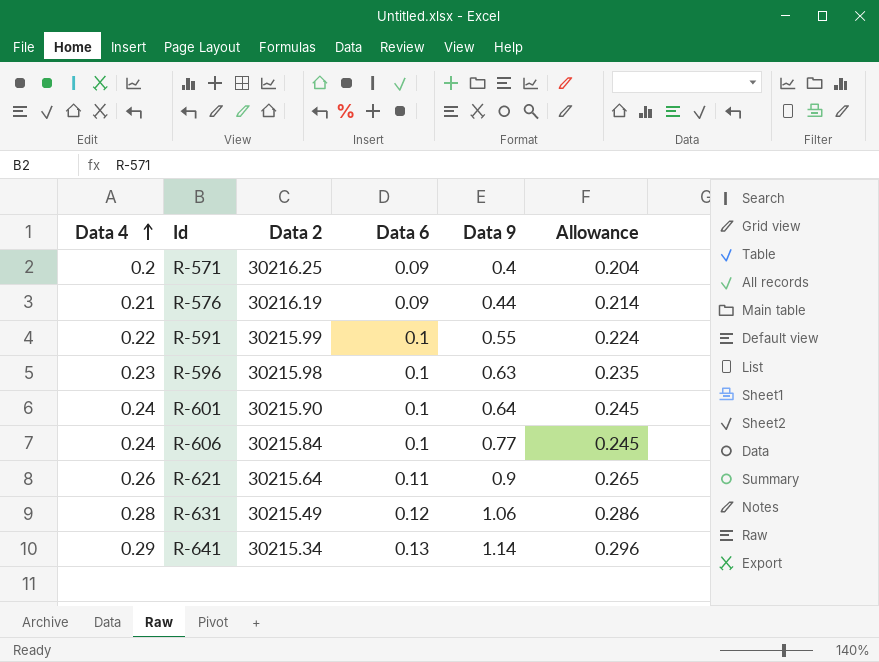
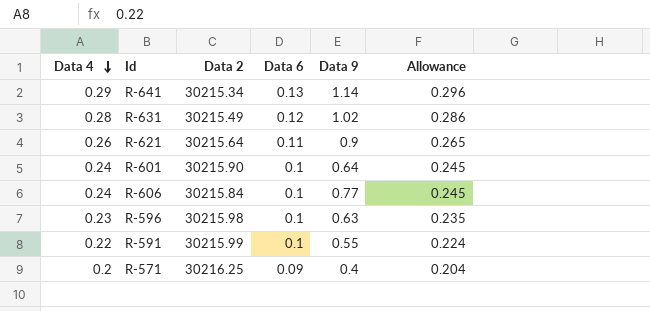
row order: Data 4 ascending -> Data 4 descending
row R-576: 0.21 | 30216.19 | 0.09 | 0.44 | 0.214 -> none
R-631 | Data 9: 1.06 -> 1.02

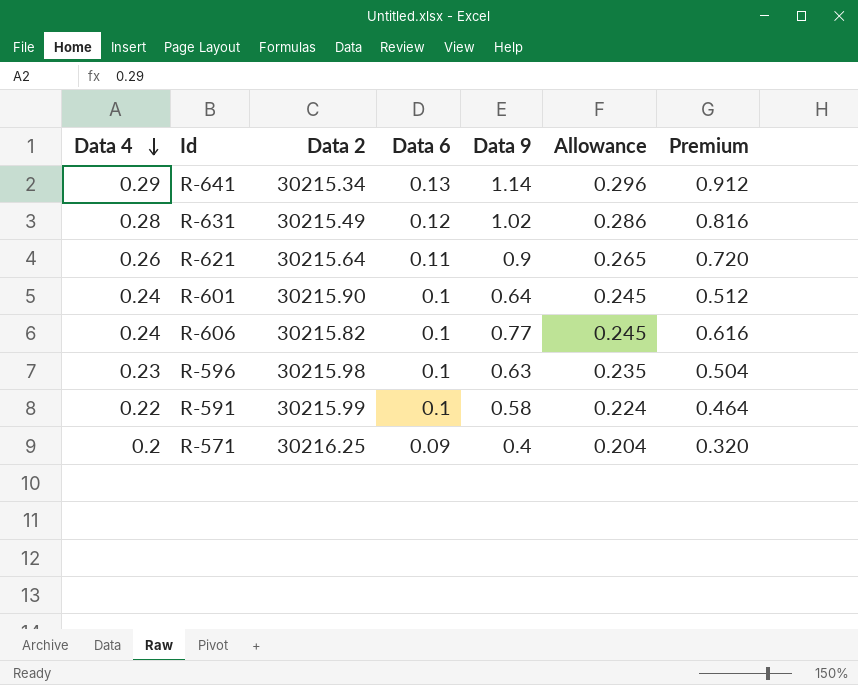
column Premium | formula: none -> [Data 9] * 0.8
R-606 | Data 2: 30215.84 -> 30215.82
R-591 | Data 9: 0.55 -> 0.58

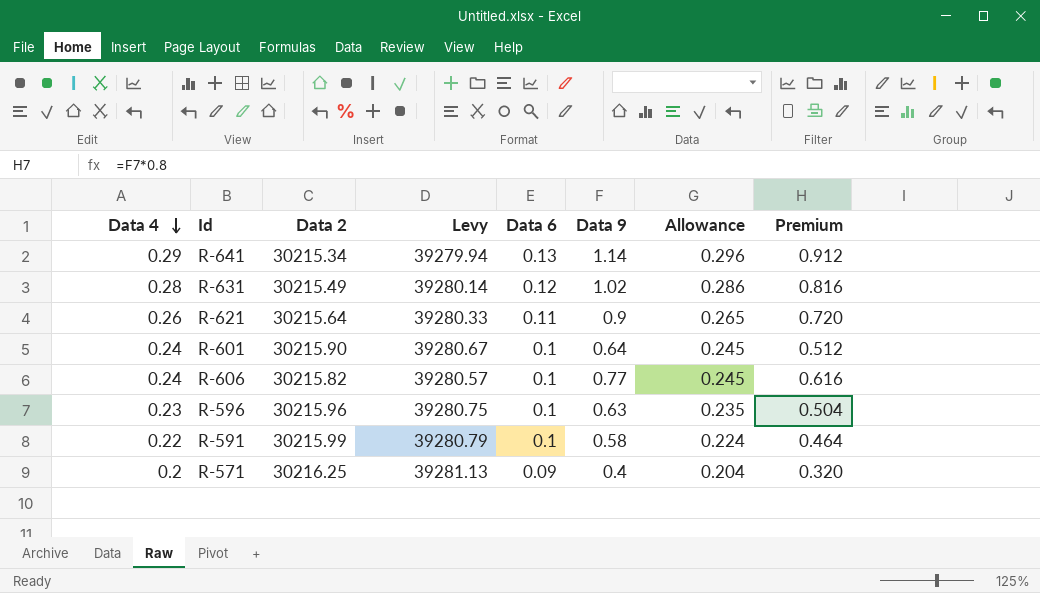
column Levy | formula: none -> [Data 2] * 1.3
R-596 | Data 2: 30215.98 -> 30215.96

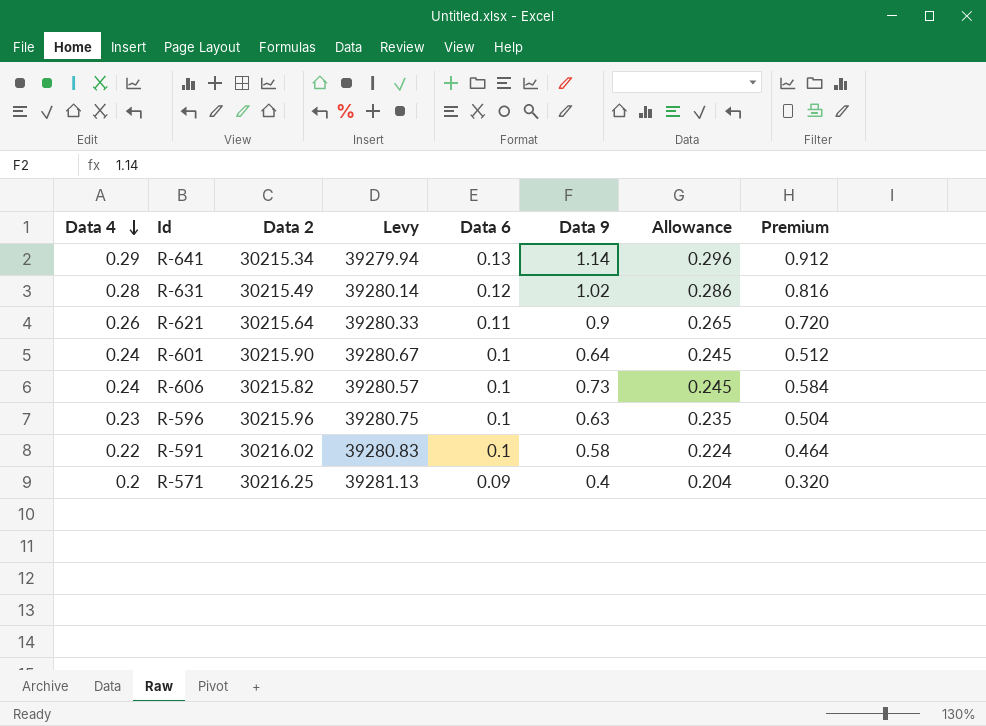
R-606 | Data 9: 0.77 -> 0.73
R-606 | Premium: 0.616 -> 0.584
R-591 | Data 2: 30215.99 -> 30216.02
R-591 | Levy: 39280.79 -> 39280.83

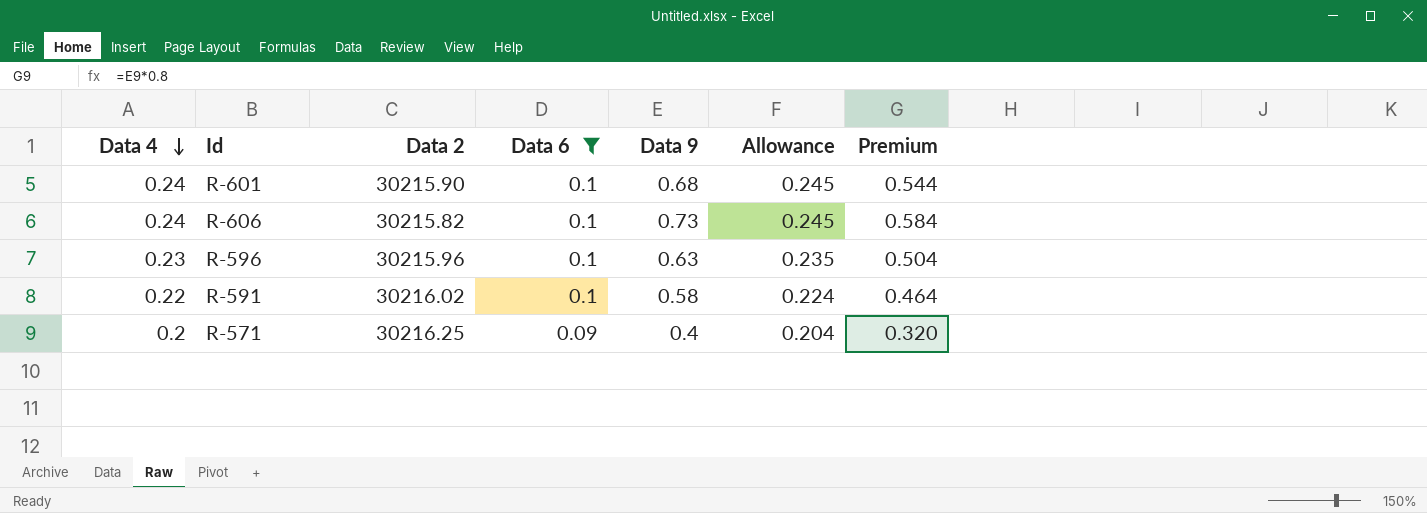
filter: none -> Data 6 <= 0.1
column Levy | formula: [Data 2] * 1.3 -> none
R-601 | Data 9: 0.64 -> 0.68
R-601 | Premium: 0.512 -> 0.544

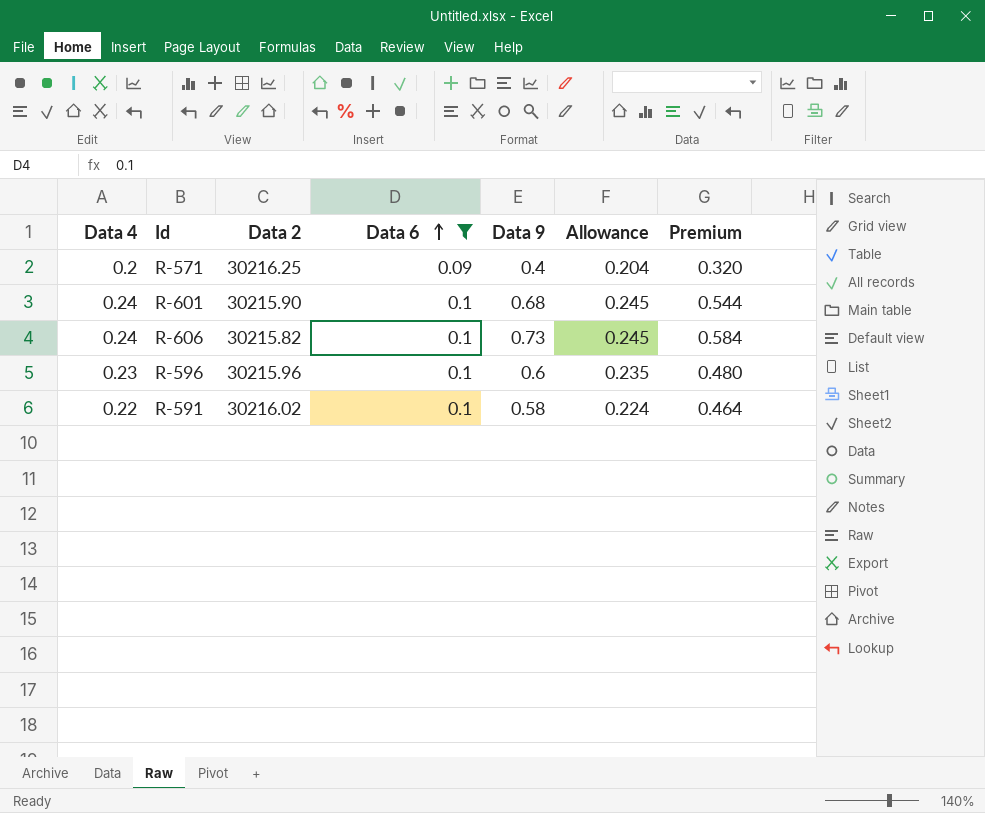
row order: Data 4 descending -> Data 6 ascending
R-596 | Data 9: 0.63 -> 0.6
R-596 | Premium: 0.504 -> 0.480

